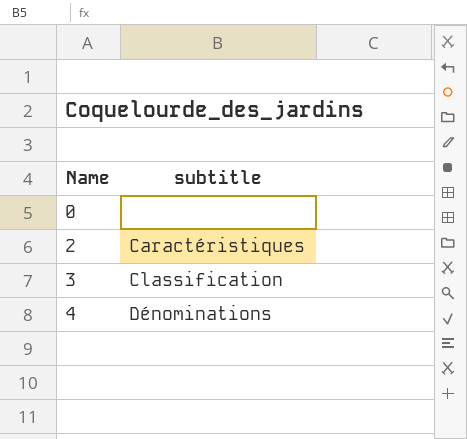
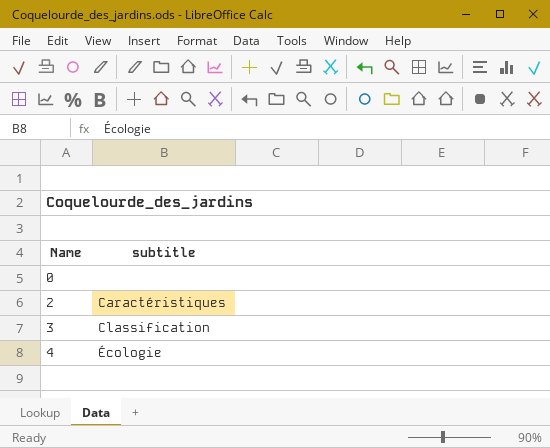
4 | subtitle: Dénominations -> Écologie

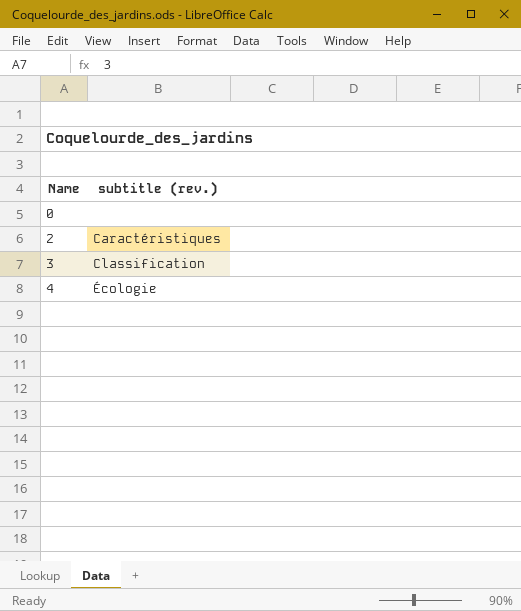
column name: subtitle -> subtitle (rev.)

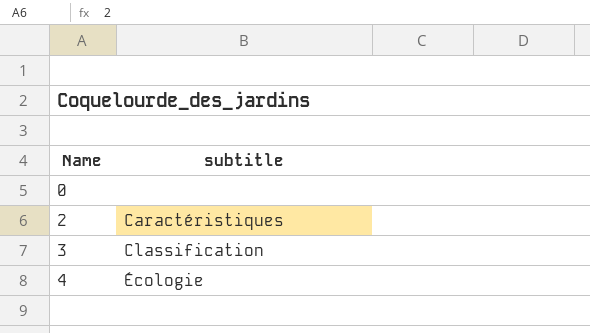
column name: subtitle (rev.) -> subtitle

